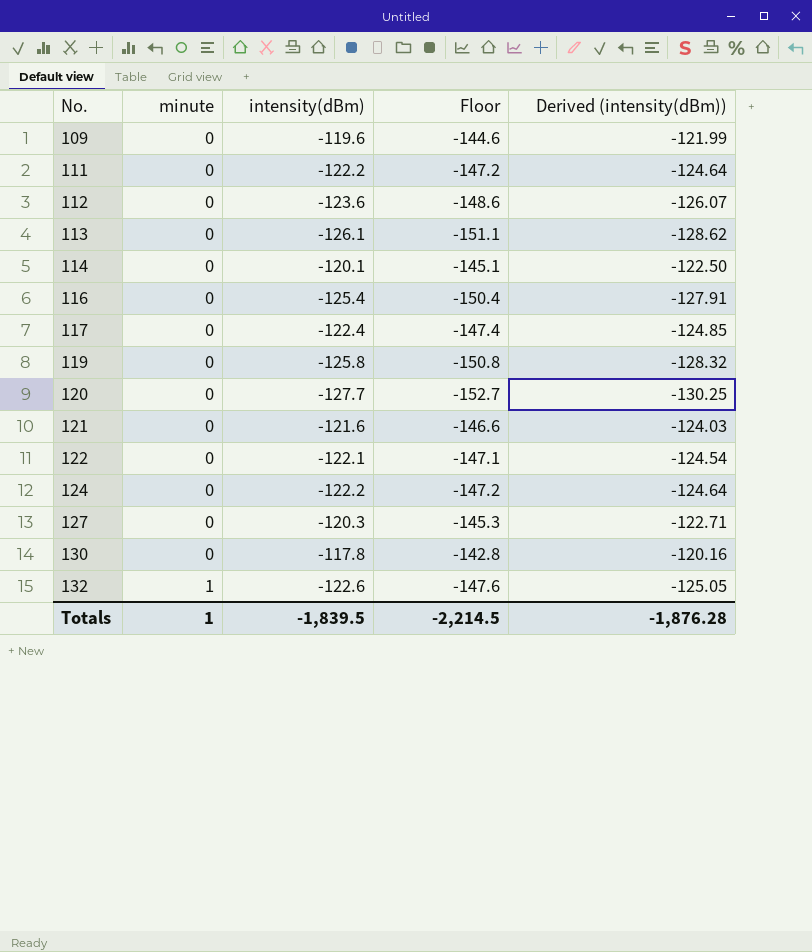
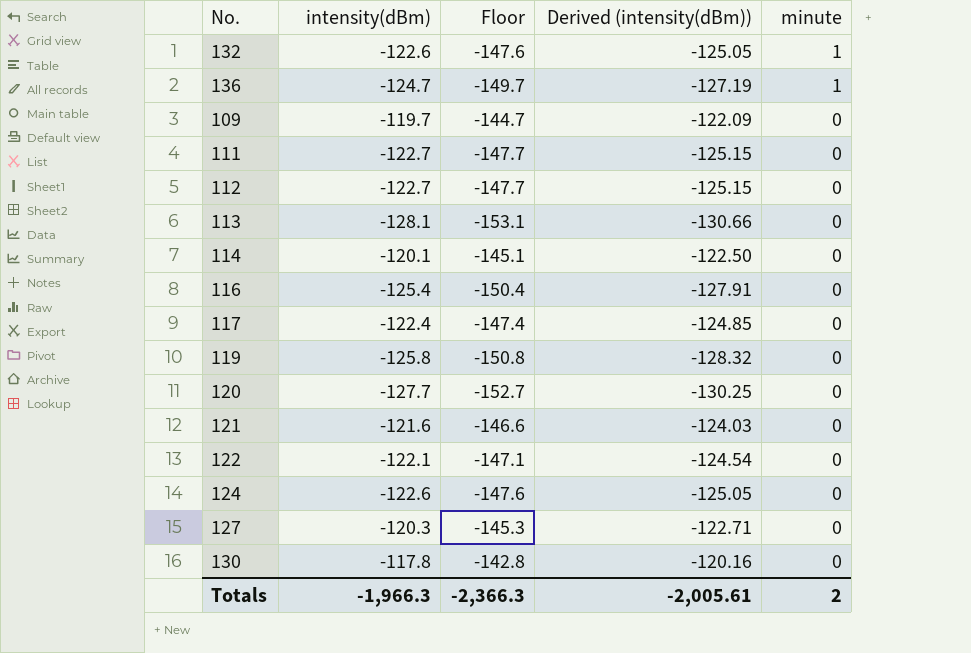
row order: No. ascending -> minute descending
column minute | position: 2 -> 5
row 136: none -> -124.7 | -149.7 | -127.19 | 1
109 | intensity(dBm): -119.6 -> -119.7
109 | Floor: -144.6 -> -144.7
109 | Derived (intensity(dBm)): -121.99 -> -122.09
111 | intensity(dBm): -122.2 -> -122.7
111 | Floor: -147.2 -> -147.7
111 | Derived (intensity(dBm)): -124.64 -> -125.15
112 | intensity(dBm): -123.6 -> -122.7
112 | Floor: -148.6 -> -147.7
112 | Derived (intensity(dBm)): -126.07 -> -125.15
113 | intensity(dBm): -126.1 -> -128.1
113 | Floor: -151.1 -> -153.1
113 | Derived (intensity(dBm)): -128.62 -> -130.66
124 | intensity(dBm): -122.2 -> -122.6
124 | Floor: -147.2 -> -147.6
124 | Derived (intensity(dBm)): -124.64 -> -125.05
Totals | intensity(dBm): -1,839.5 -> -1,966.3
Totals | Floor: -2,214.5 -> -2,366.3
Totals | Derived (intensity(dBm)): -1,876.28 -> -2,005.61
Totals | minute: 1 -> 2

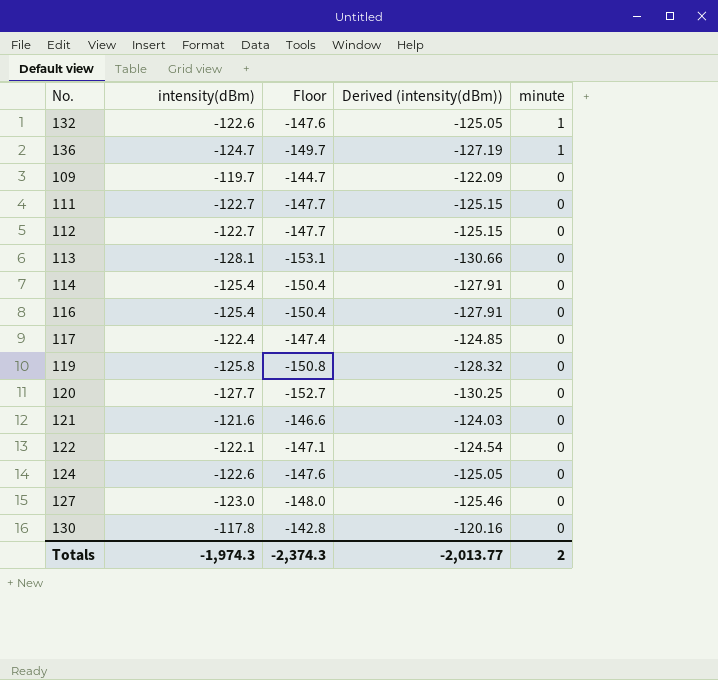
114 | intensity(dBm): -120.1 -> -125.4
114 | Floor: -145.1 -> -150.4
114 | Derived (intensity(dBm)): -122.50 -> -127.91
127 | intensity(dBm): -120.3 -> -123.0
127 | Floor: -145.3 -> -148.0
127 | Derived (intensity(dBm)): -122.71 -> -125.46
Totals | intensity(dBm): -1,966.3 -> -1,974.3
Totals | Floor: -2,366.3 -> -2,374.3
Totals | Derived (intensity(dBm)): -2,005.61 -> -2,013.77

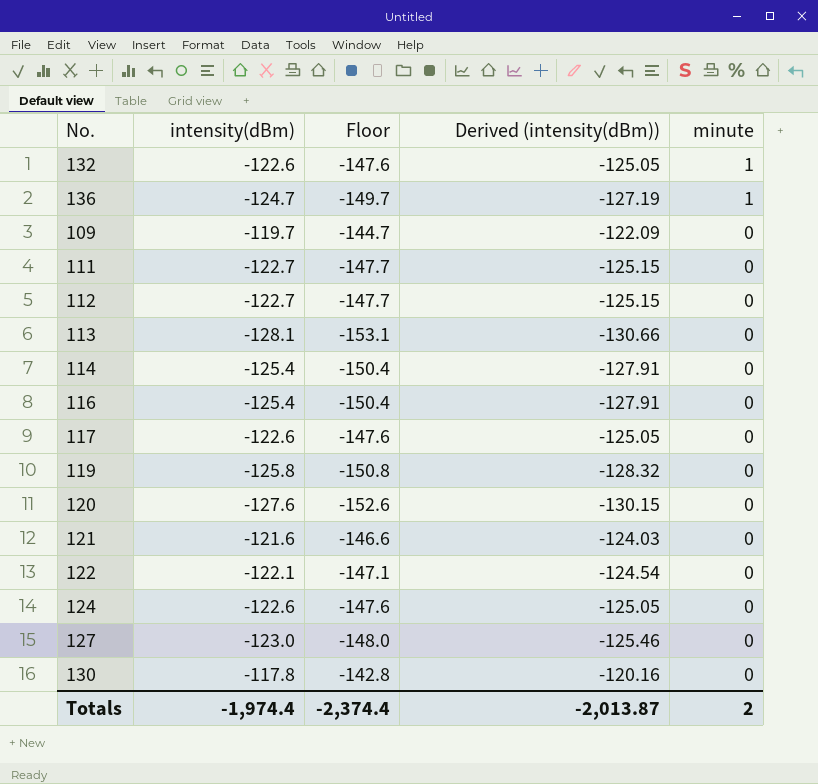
117 | intensity(dBm): -122.4 -> -122.6
117 | Floor: -147.4 -> -147.6
117 | Derived (intensity(dBm)): -124.85 -> -125.05
120 | intensity(dBm): -127.7 -> -127.6
120 | Floor: -152.7 -> -152.6
120 | Derived (intensity(dBm)): -130.25 -> -130.15
Totals | intensity(dBm): -1,974.3 -> -1,974.4
Totals | Floor: -2,374.3 -> -2,374.4
Totals | Derived (intensity(dBm)): -2,013.77 -> -2,013.87

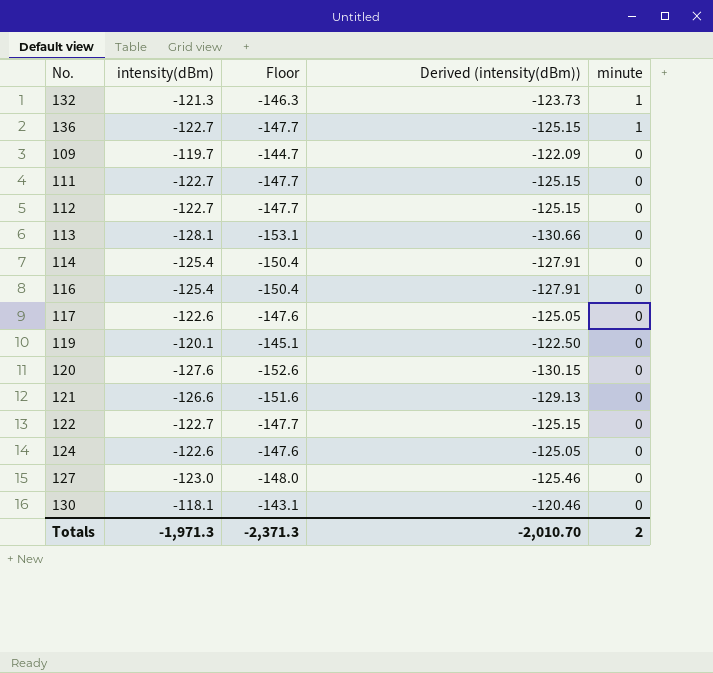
132 | intensity(dBm): -122.6 -> -121.3
132 | Floor: -147.6 -> -146.3
132 | Derived (intensity(dBm)): -125.05 -> -123.73
136 | intensity(dBm): -124.7 -> -122.7
136 | Floor: -149.7 -> -147.7
136 | Derived (intensity(dBm)): -127.19 -> -125.15
119 | intensity(dBm): -125.8 -> -120.1
119 | Floor: -150.8 -> -145.1
119 | Derived (intensity(dBm)): -128.32 -> -122.50
121 | intensity(dBm): -121.6 -> -126.6
121 | Floor: -146.6 -> -151.6
121 | Derived (intensity(dBm)): -124.03 -> -129.13
122 | intensity(dBm): -122.1 -> -122.7
122 | Floor: -147.1 -> -147.7
122 | Derived (intensity(dBm)): -124.54 -> -125.15
130 | intensity(dBm): -117.8 -> -118.1
130 | Floor: -142.8 -> -143.1
130 | Derived (intensity(dBm)): -120.16 -> -120.46
Totals | intensity(dBm): -1,974.4 -> -1,971.3
Totals | Floor: -2,374.4 -> -2,371.3
Totals | Derived (intensity(dBm)): -2,013.87 -> -2,010.70

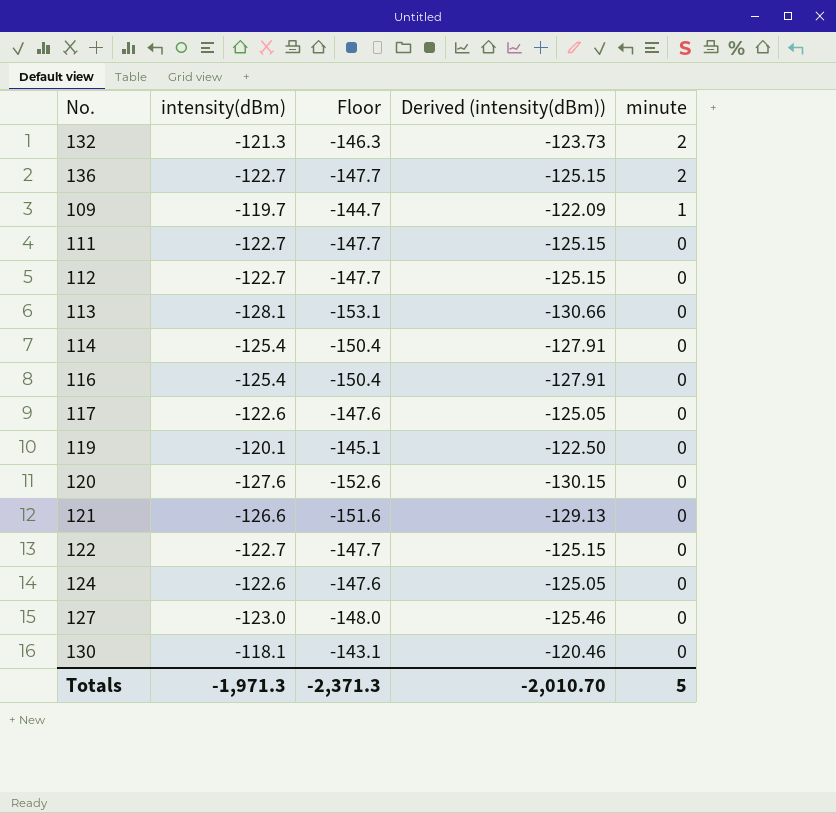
132 | minute: 1 -> 2
136 | minute: 1 -> 2
109 | minute: 0 -> 1
Totals | minute: 2 -> 5

